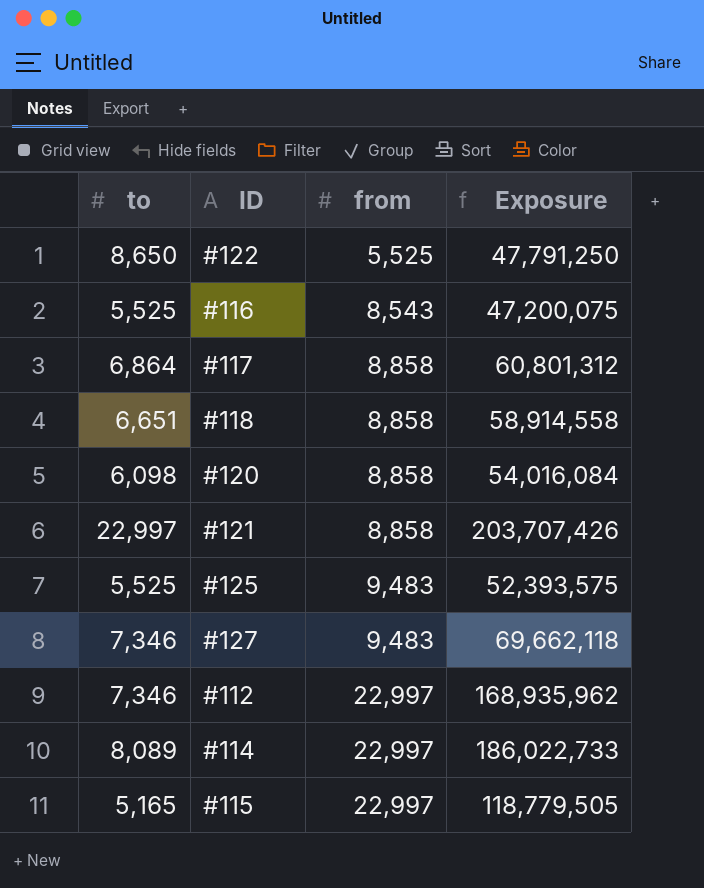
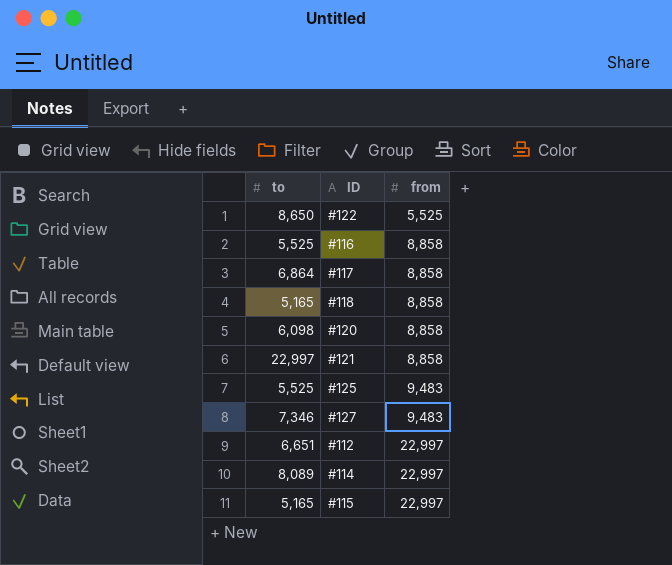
column Exposure | formula: [to] * [from] -> none
#116 | from: 8,543 -> 8,858
#118 | to: 6,651 -> 5,165
#112 | to: 7,346 -> 6,651

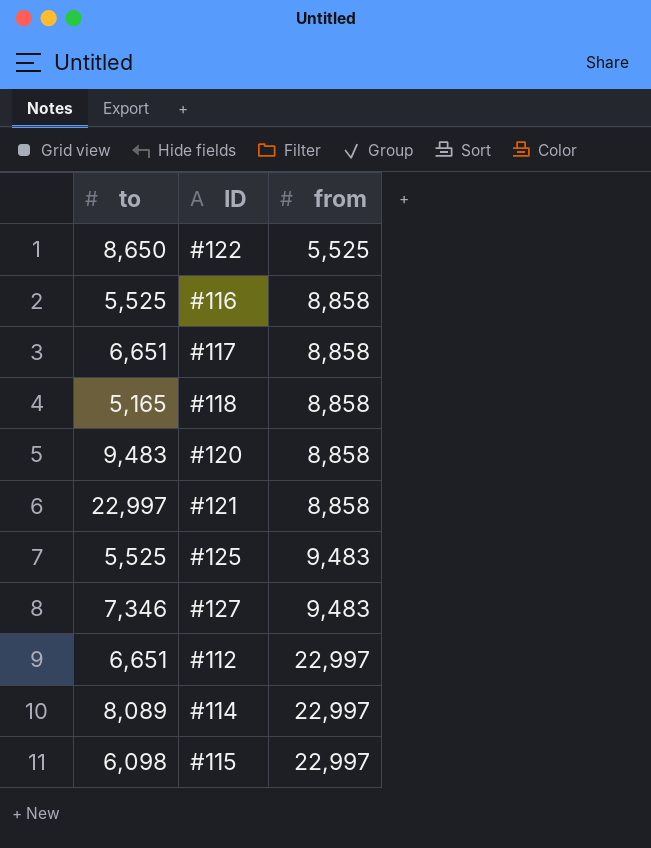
#117 | to: 6,864 -> 6,651
#120 | to: 6,098 -> 9,483
#115 | to: 5,165 -> 6,098

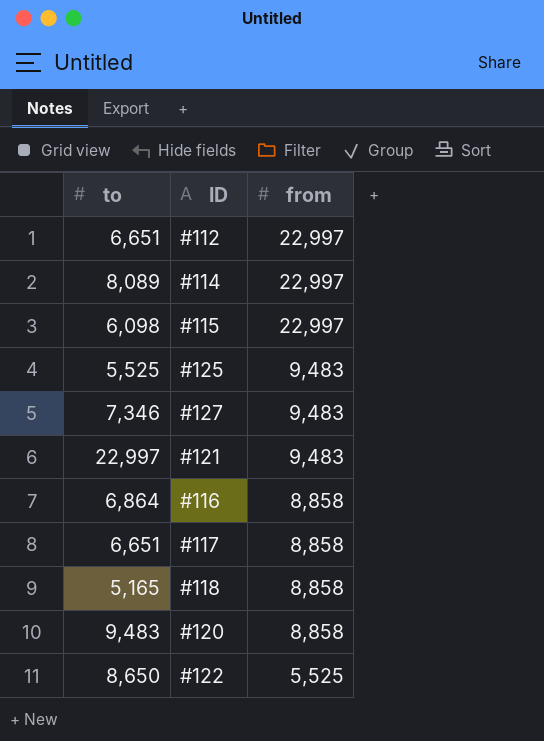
row order: from ascending -> from descending
#121 | from: 8,858 -> 9,483
#116 | to: 5,525 -> 6,864

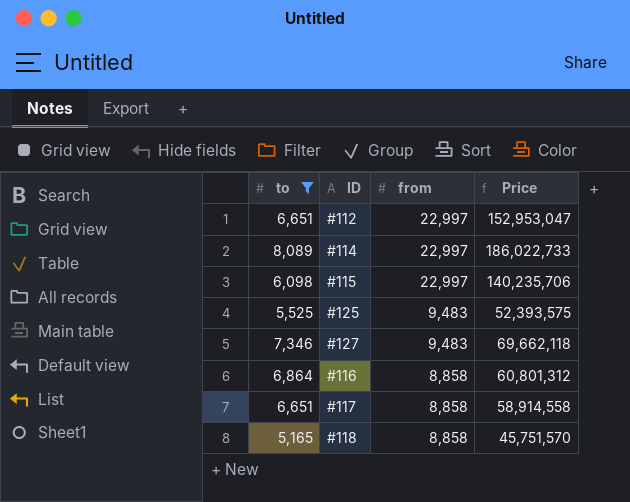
filter: none -> to <= 8,089
column Price | formula: none -> [to] * [from]

